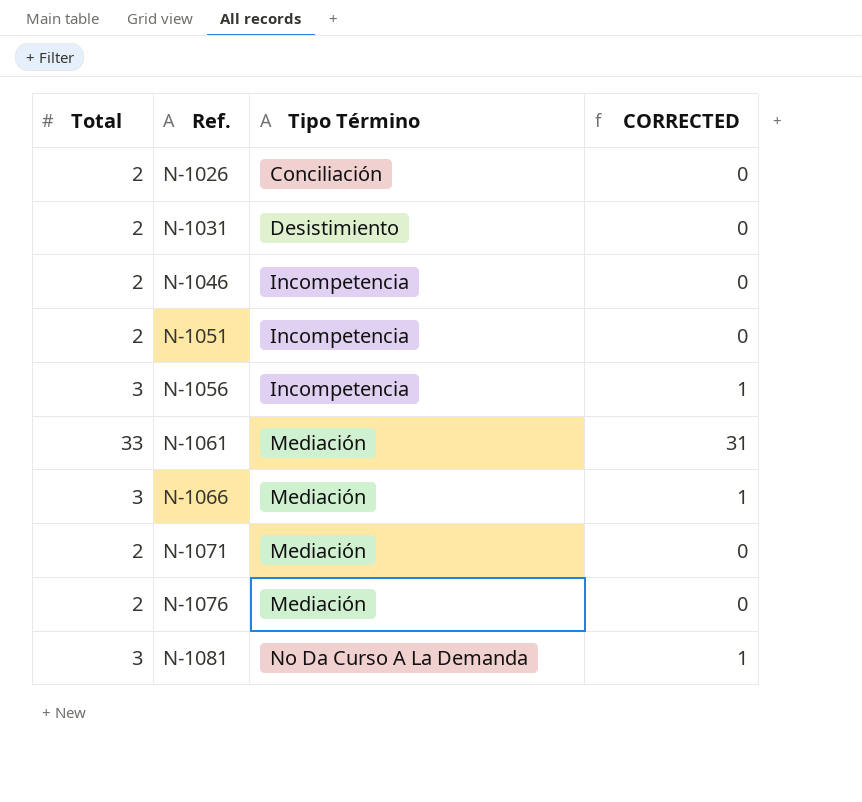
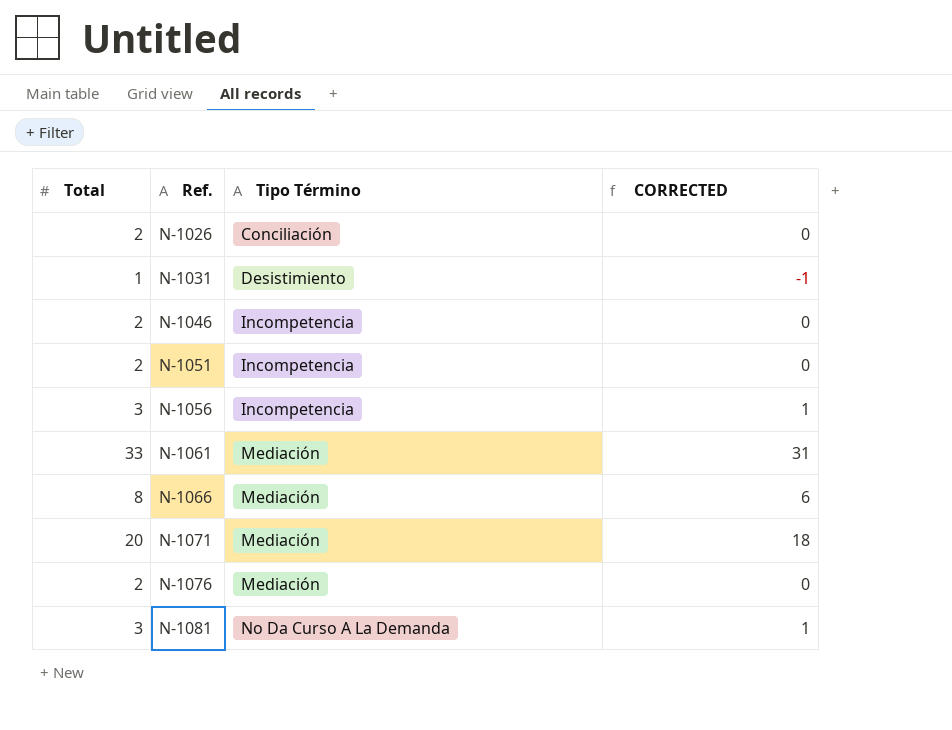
N-1031 | Total: 2 -> 1
N-1031 | CORRECTED: 0 -> -1
N-1066 | Total: 3 -> 8
N-1066 | CORRECTED: 1 -> 6
N-1071 | Total: 2 -> 20
N-1071 | CORRECTED: 0 -> 18

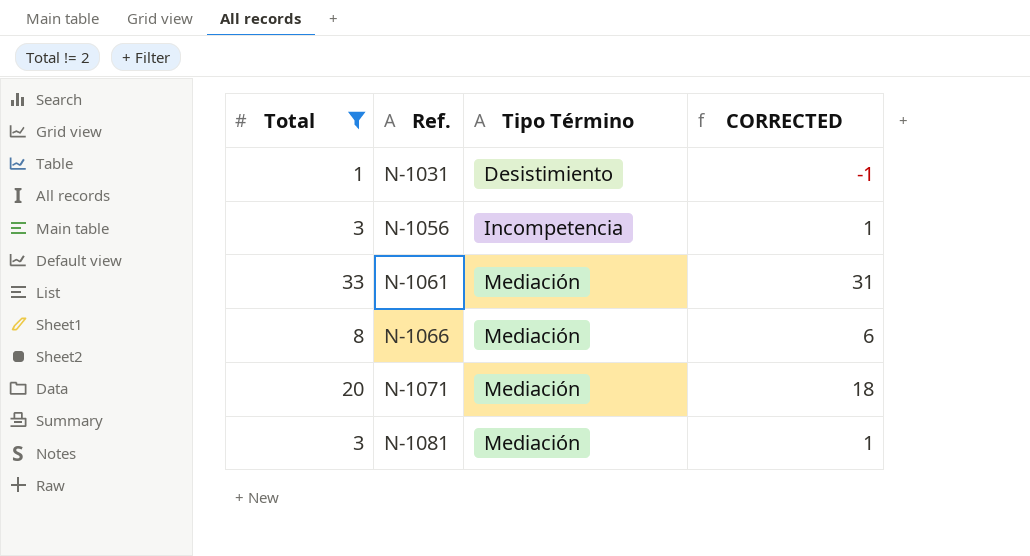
filter: none -> Total != 2
N-1081 | Tipo Término: No Da Curso A La Demanda -> Mediación

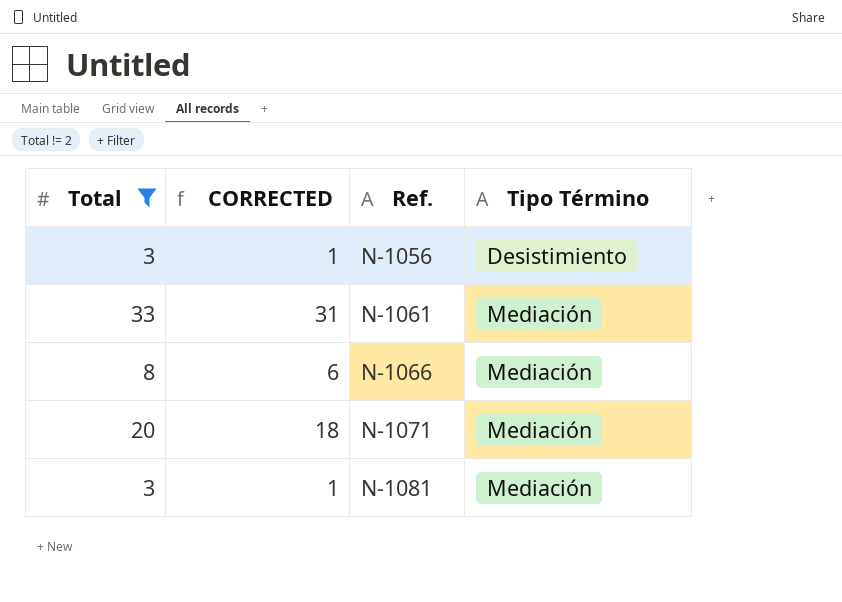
column CORRECTED | position: 4 -> 2
row N-1031: 1 | Desistimiento | -1 -> none
N-1056 | Tipo Término: Incompetencia -> Desistimiento

